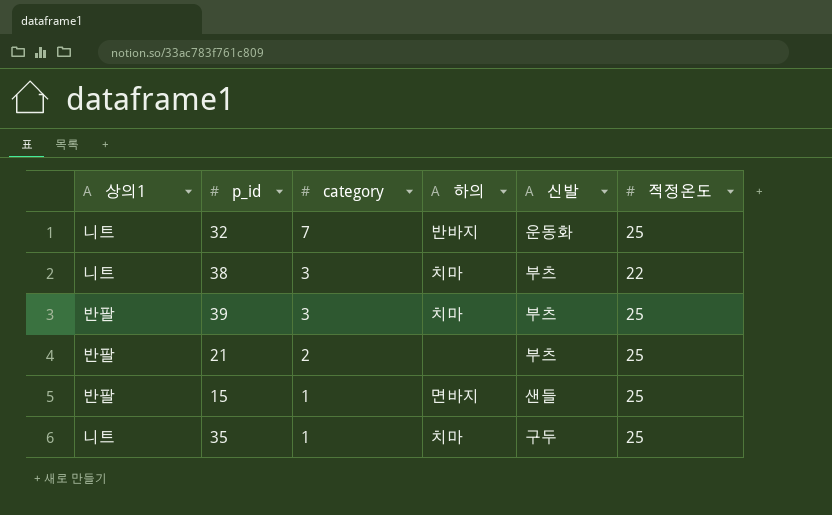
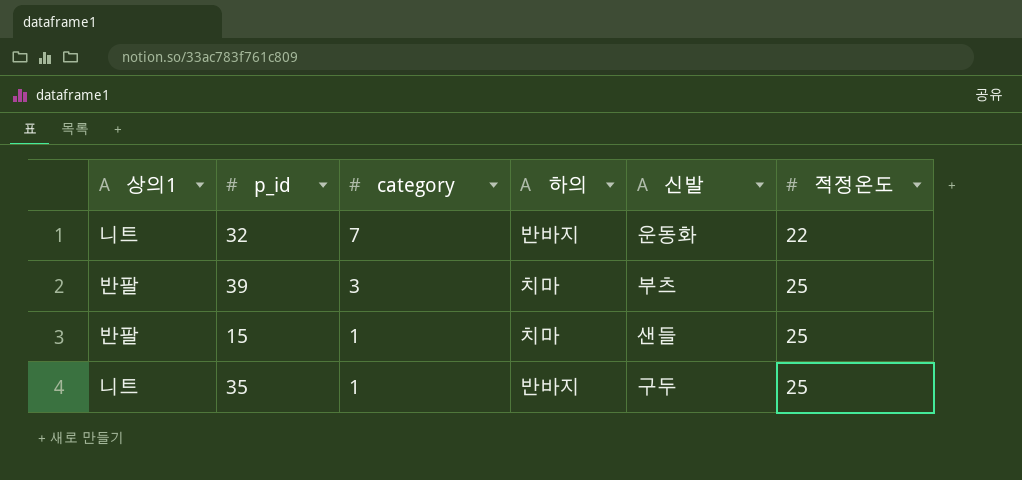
row 38: 니트 | 3 | 치마 | 부츠 | 22 -> none
row 21: 반팔 | 2 | none | 부츠 | 25 -> none
32 | 적정온도: 25 -> 22
15 | 하의: 면바지 -> 치마
35 | 하의: 치마 -> 반바지

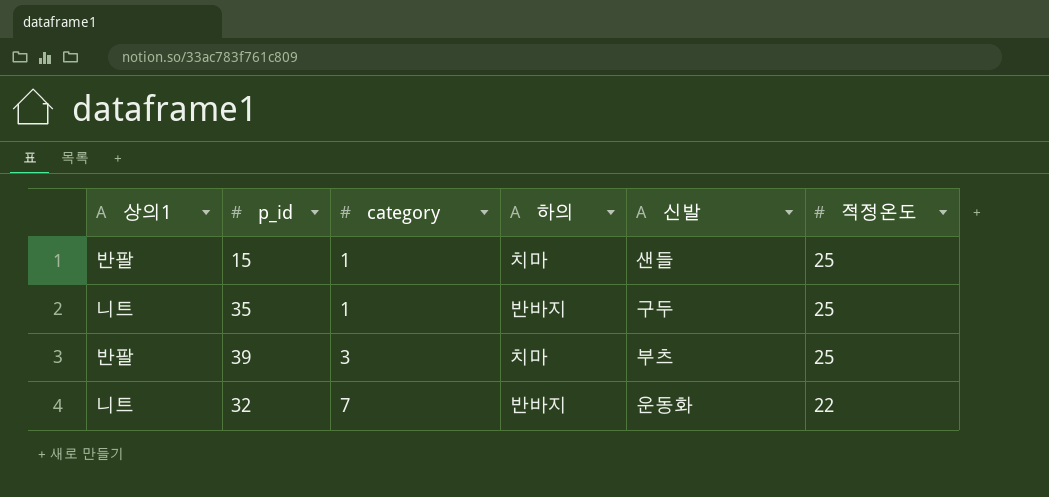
row order: category descending -> category ascending

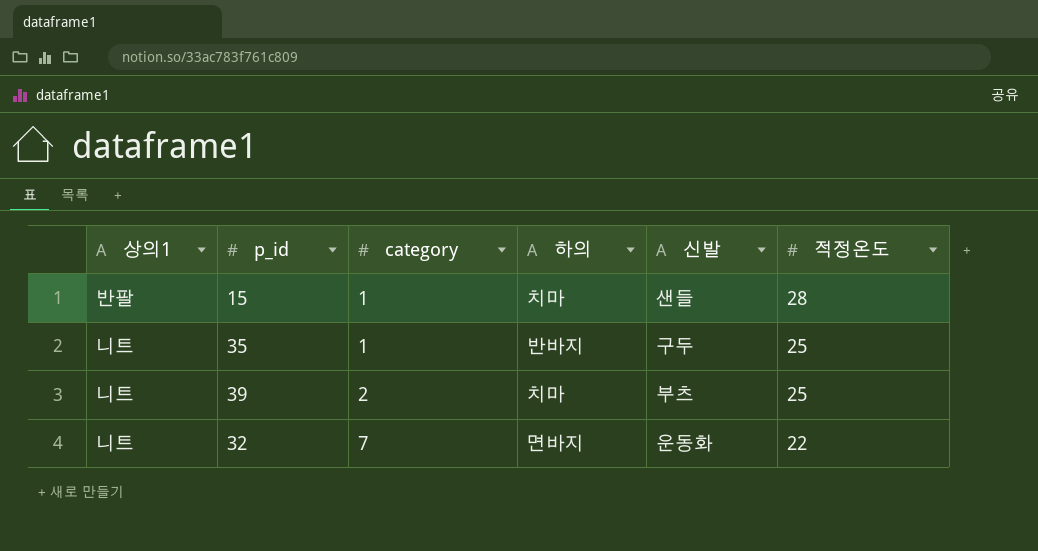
15 | 적정온도: 25 -> 28
39 | 상의1: 반팔 -> 니트
39 | category: 3 -> 2
32 | 하의: 반바지 -> 면바지

